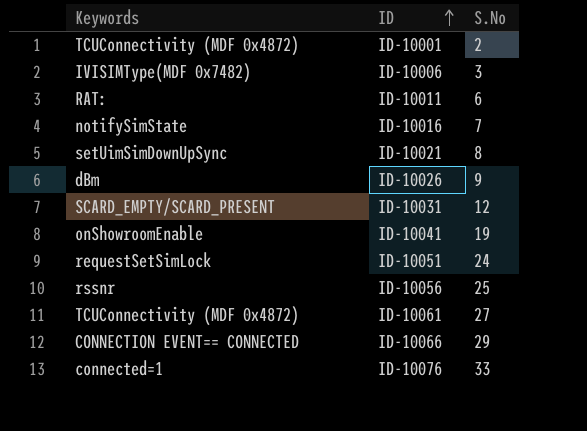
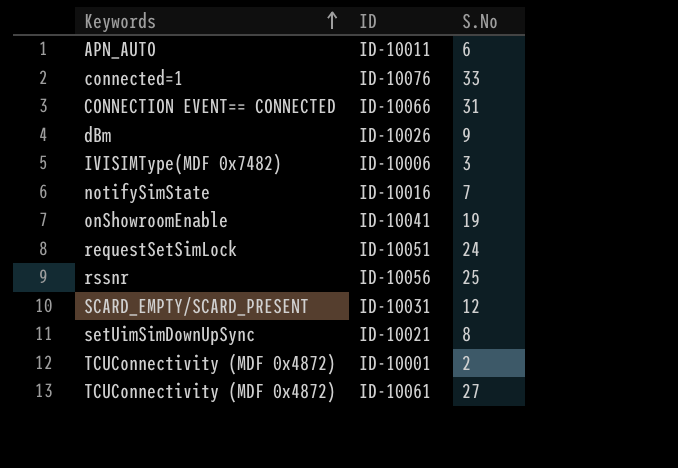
row order: ID ascending -> Keywords ascending
ID-10011 | Keywords: RAT: -> APN_AUTO
ID-10066 | S.No: 29 -> 31

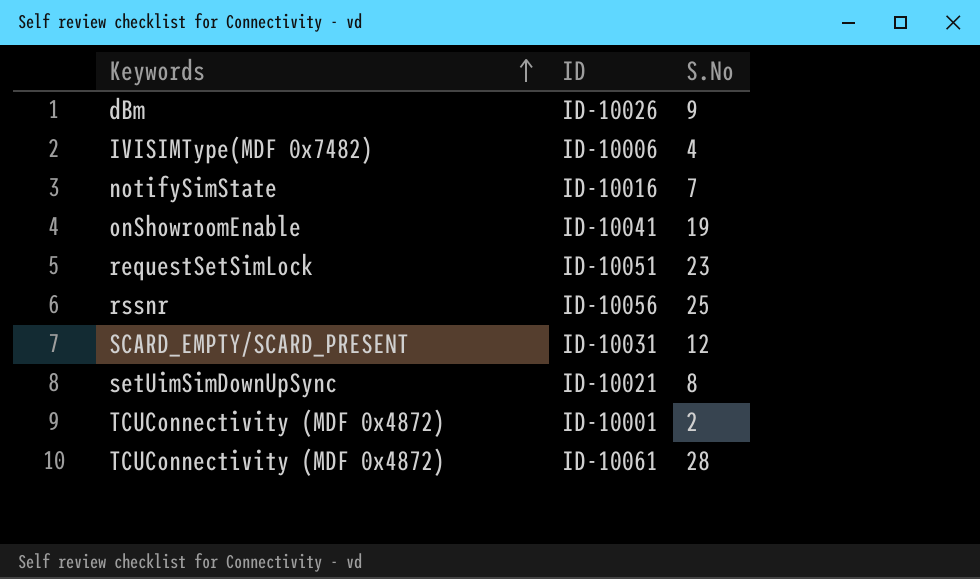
row ID-10011: APN_AUTO | 6 -> none
row ID-10076: connected=1 | 33 -> none
row ID-10066: CONNECTION EVENT== CONNECTED | 31 -> none
ID-10006 | S.No: 3 -> 4
ID-10051 | S.No: 24 -> 23
ID-10061 | S.No: 27 -> 28

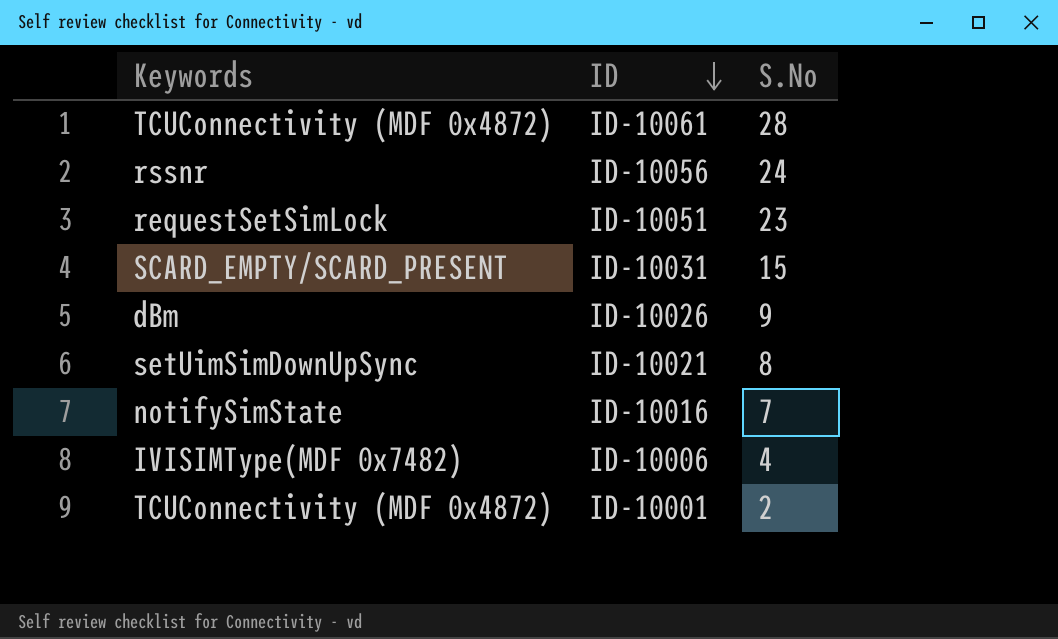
row order: Keywords ascending -> ID descending
row ID-10041: onShowroomEnable | 19 -> none
ID-10056 | S.No: 25 -> 24
ID-10031 | S.No: 12 -> 15

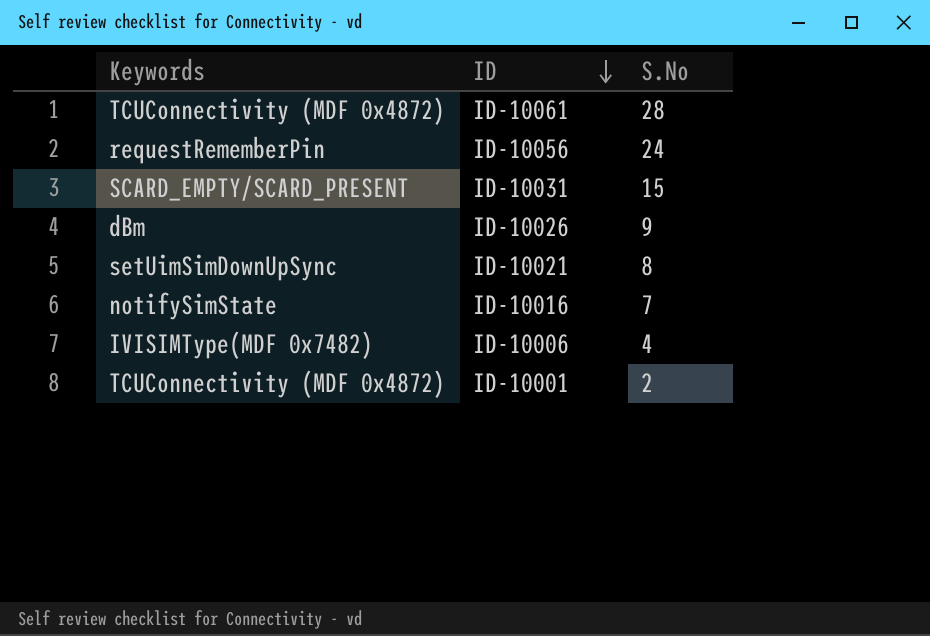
row ID-10051: requestSetSimLock | 23 -> none
ID-10056 | Keywords: rssnr -> requestRememberPin

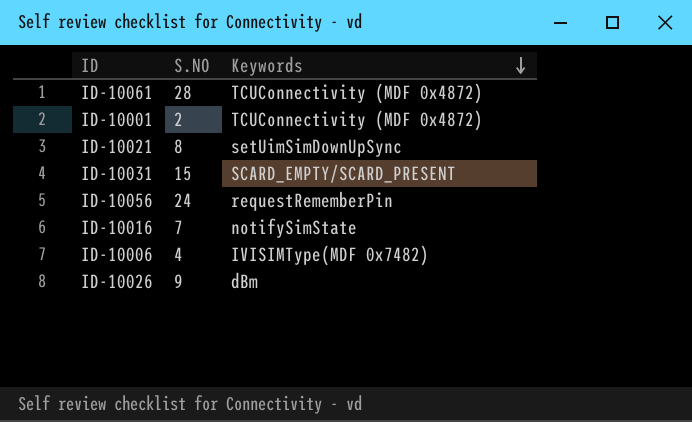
row order: ID descending -> Keywords descending
column name: S.No -> S.NO
column Keywords | position: 1 -> 3

